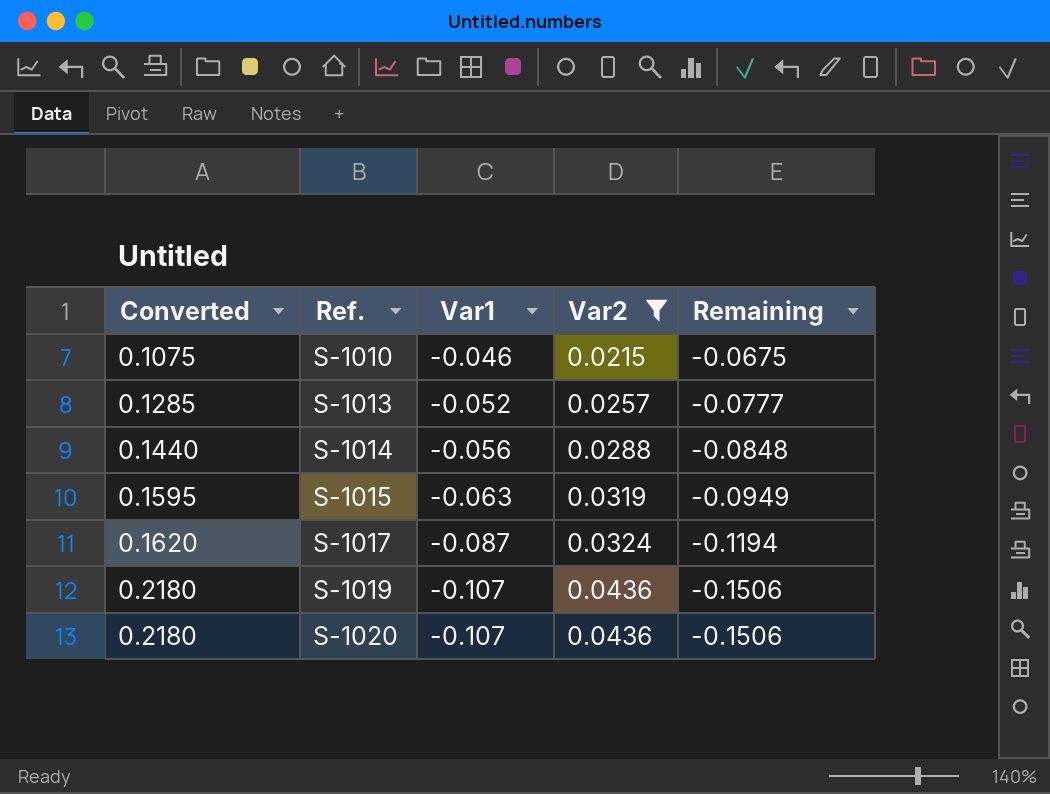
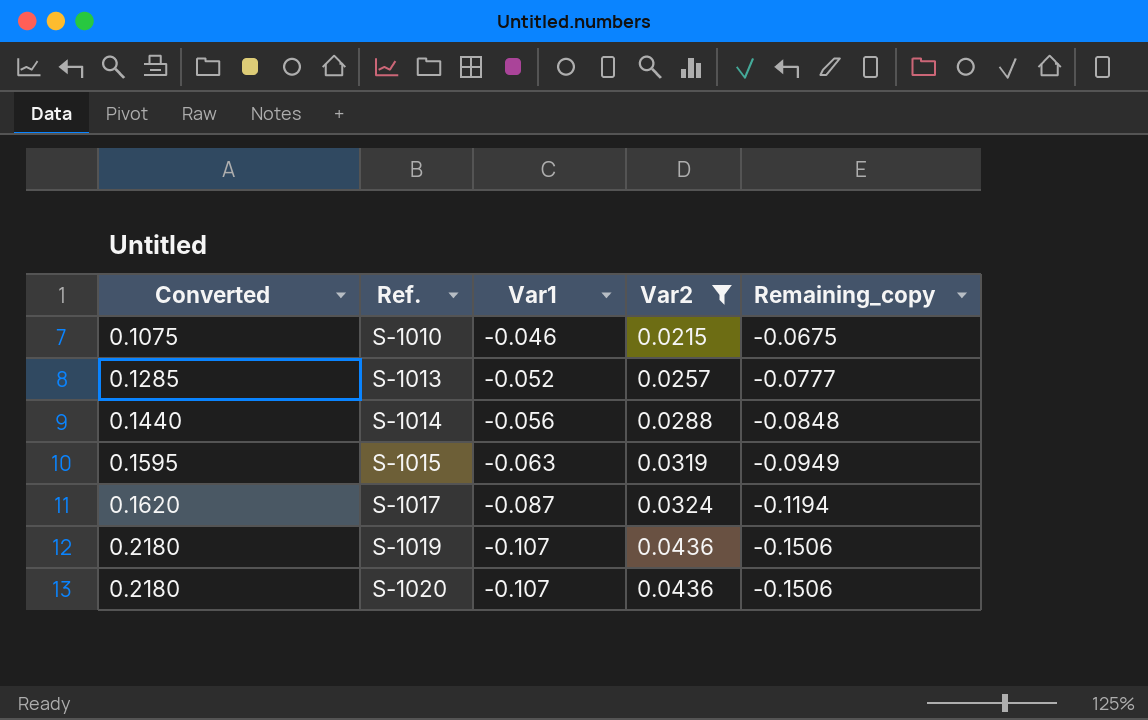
column name: Remaining -> Remaining_copy

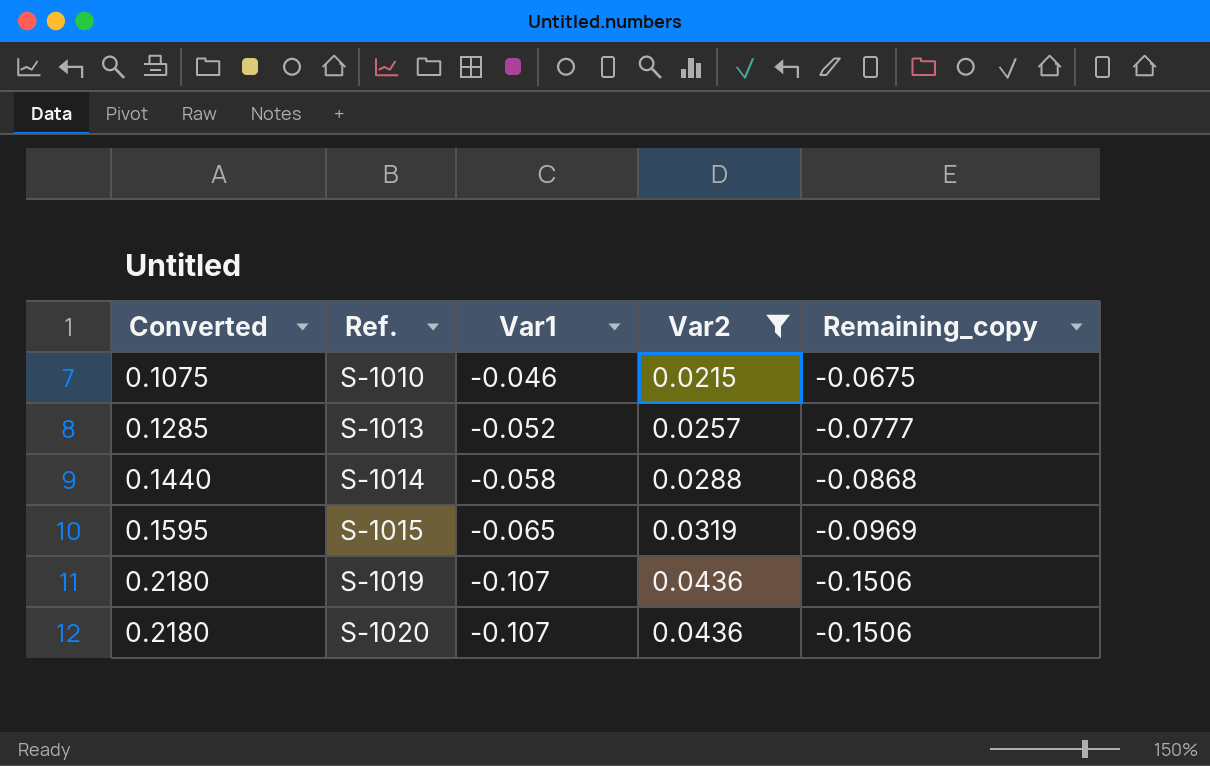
row S-1017: 0.1620 | -0.087 | 0.0324 | -0.1194 -> none
S-1014 | Var1: -0.056 -> -0.058
S-1014 | Remaining_copy: -0.0848 -> -0.0868
S-1015 | Var1: -0.063 -> -0.065
S-1015 | Remaining_copy: -0.0949 -> -0.0969

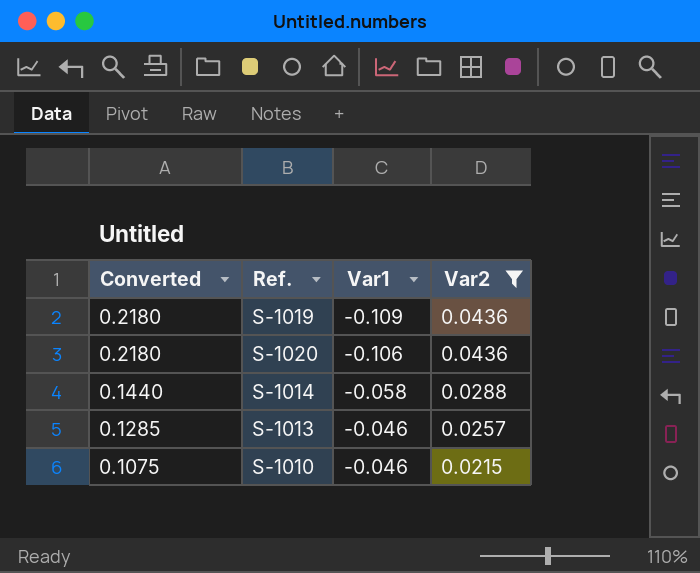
row order: Converted ascending -> Converted descending
column Remaining_copy | formula: [Var1] - [Var2] -> none
row S-1015: 0.1595 | -0.065 | 0.0319 | -0.0969 -> none
S-1019 | Var1: -0.107 -> -0.109
S-1020 | Var1: -0.107 -> -0.106
S-1013 | Var1: -0.052 -> -0.046

